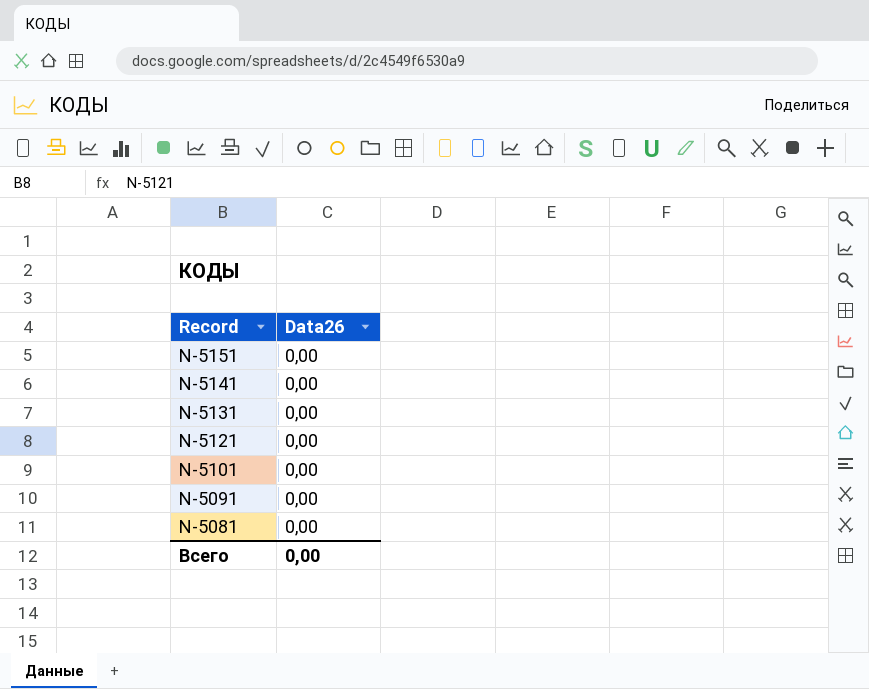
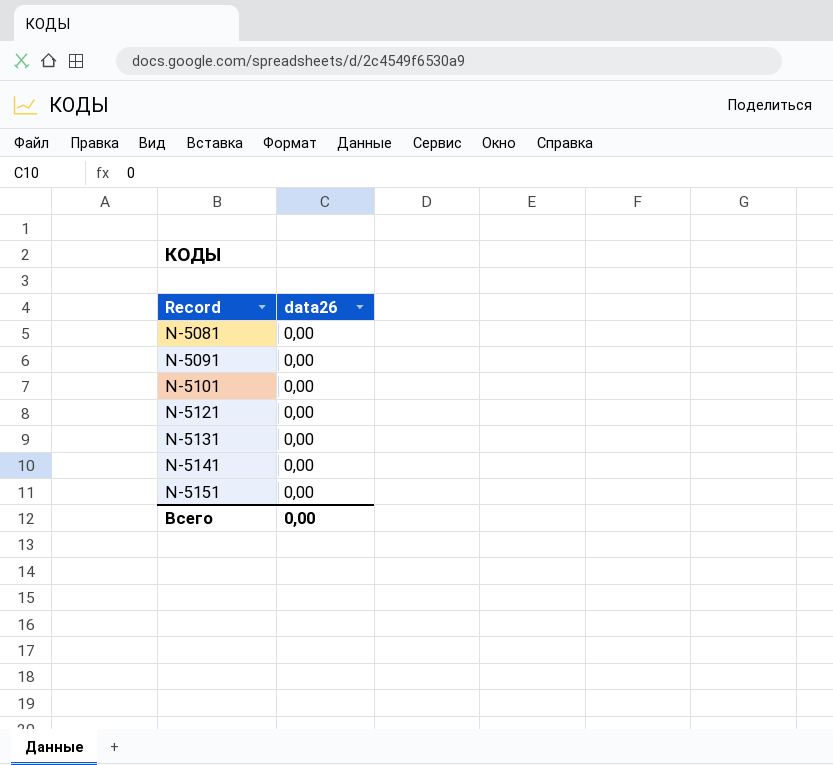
row order: Record descending -> Record ascending
column name: Data26 -> data26

